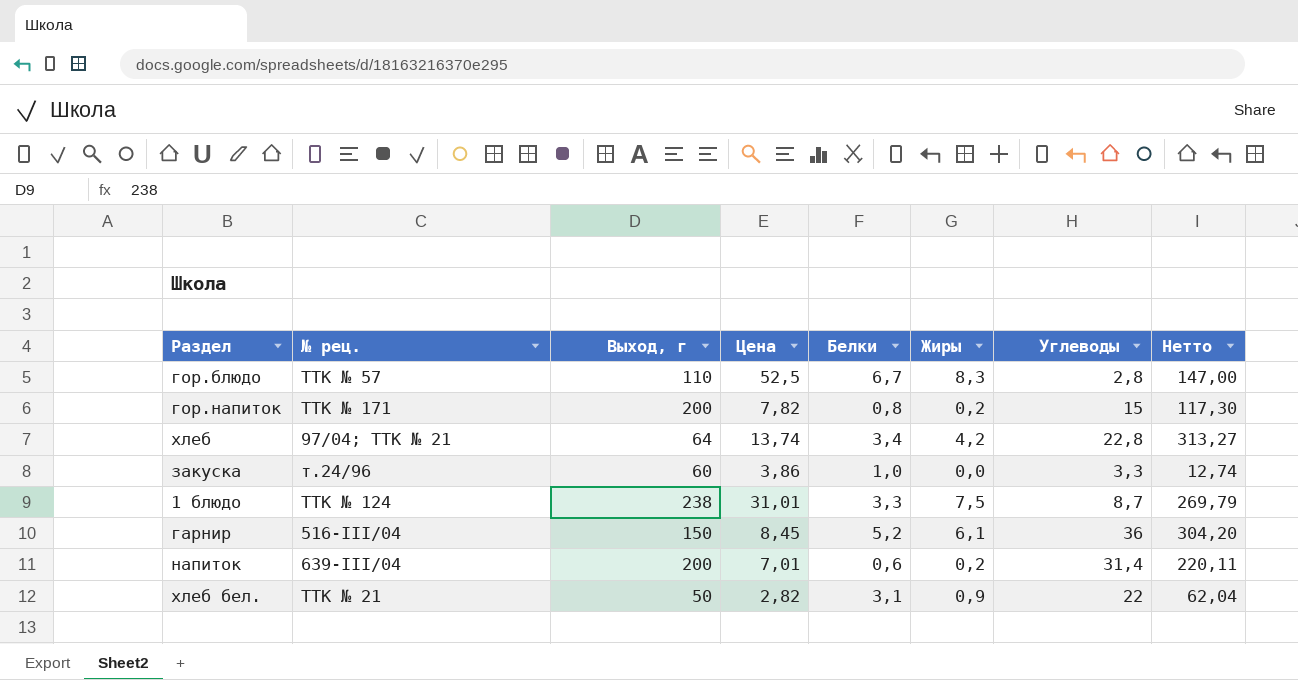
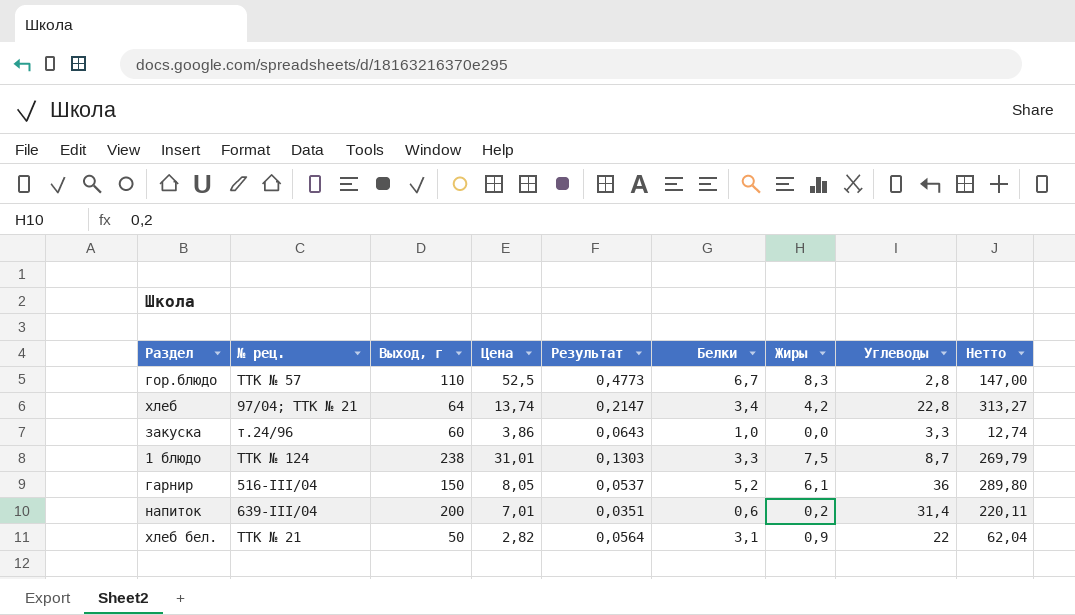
column Результат | formula: none -> [Цена] / [Выход, г]
row гор.напиток: ТТК № 171 | 200 | 7,82 | 0,8 | 0,2 | 15 | 117,30 -> none
гарнир | Цена: 8,45 -> 8,05
гарнир | Нетто: 304,20 -> 289,80

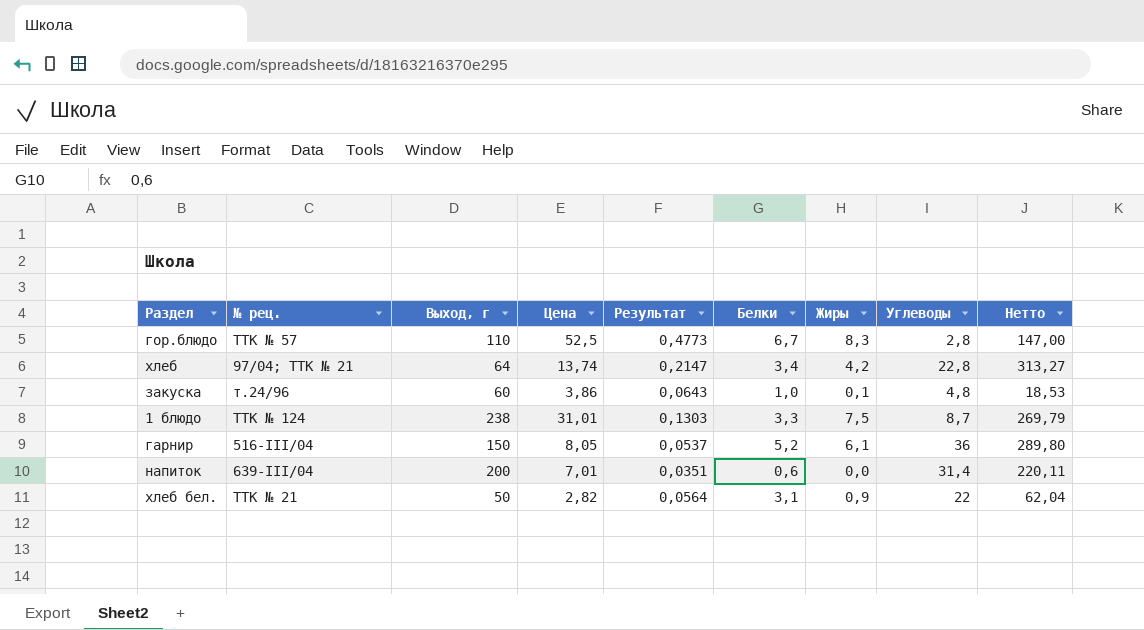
закуска | Жиры: 0,0 -> 0,1
закуска | Углеводы: 3,3 -> 4,8
закуска | Нетто: 12,74 -> 18,53
напиток | Жиры: 0,2 -> 0,0

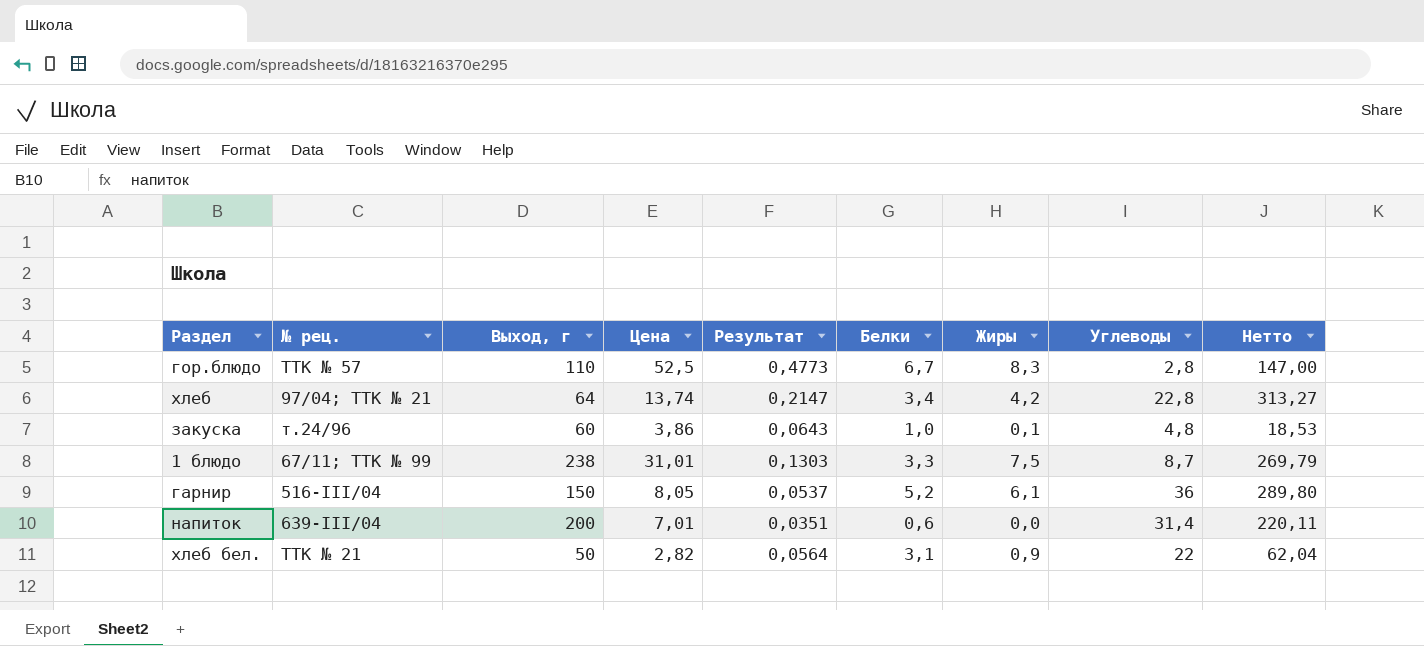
1 блюдо | № рец.: ТТК № 124 -> 67/11; ТТК № 99

